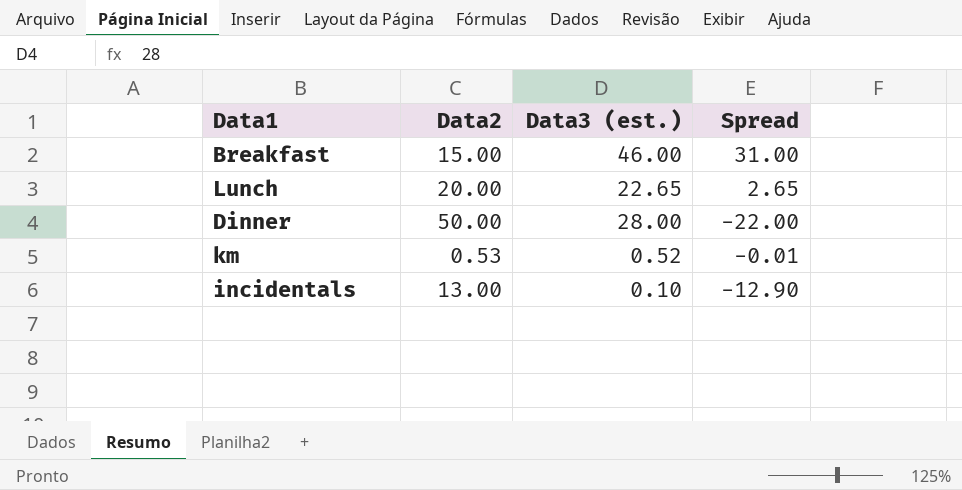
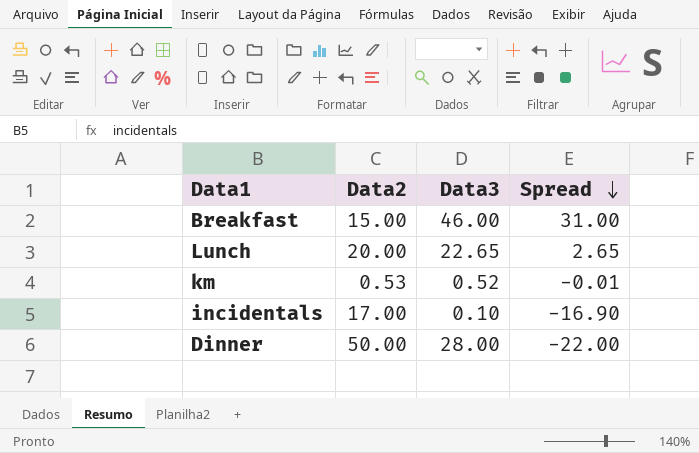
row order: none -> Spread descending
column name: Data3 (est.) -> Data3
incidentals | Data2: 13.00 -> 17.00
incidentals | Spread: -12.90 -> -16.90

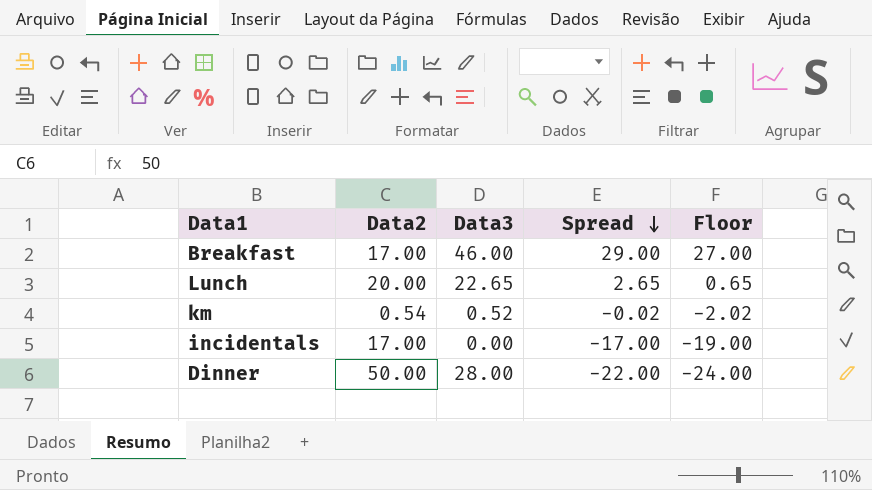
column Floor | formula: none -> [Spread] - 2
Breakfast | Data2: 15.00 -> 17.00
Breakfast | Spread: 31.00 -> 29.00
km | Data2: 0.53 -> 0.54
km | Spread: -0.01 -> -0.02
incidentals | Data3: 0.10 -> 0.00
incidentals | Spread: -16.90 -> -17.00

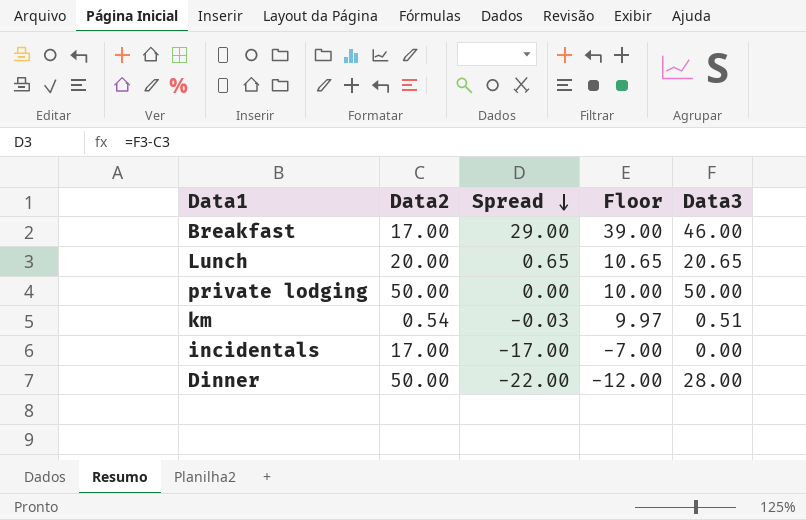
column Floor | formula: [Spread] - 2 -> [Spread] + 10
column Data3 | position: 3 -> 5
Lunch | Spread: 2.65 -> 0.65
Lunch | Data3: 22.65 -> 20.65
row private lodging: none -> 50.00 | 0.00 | 10.00 | 50.00
km | Spread: -0.02 -> -0.03
km | Data3: 0.52 -> 0.51

